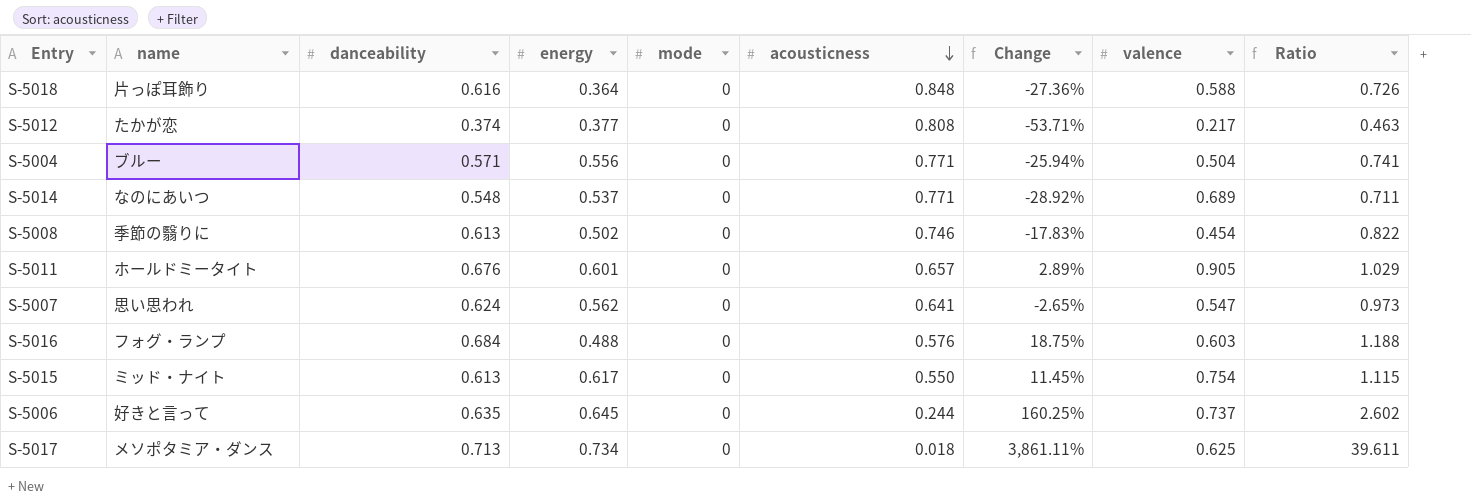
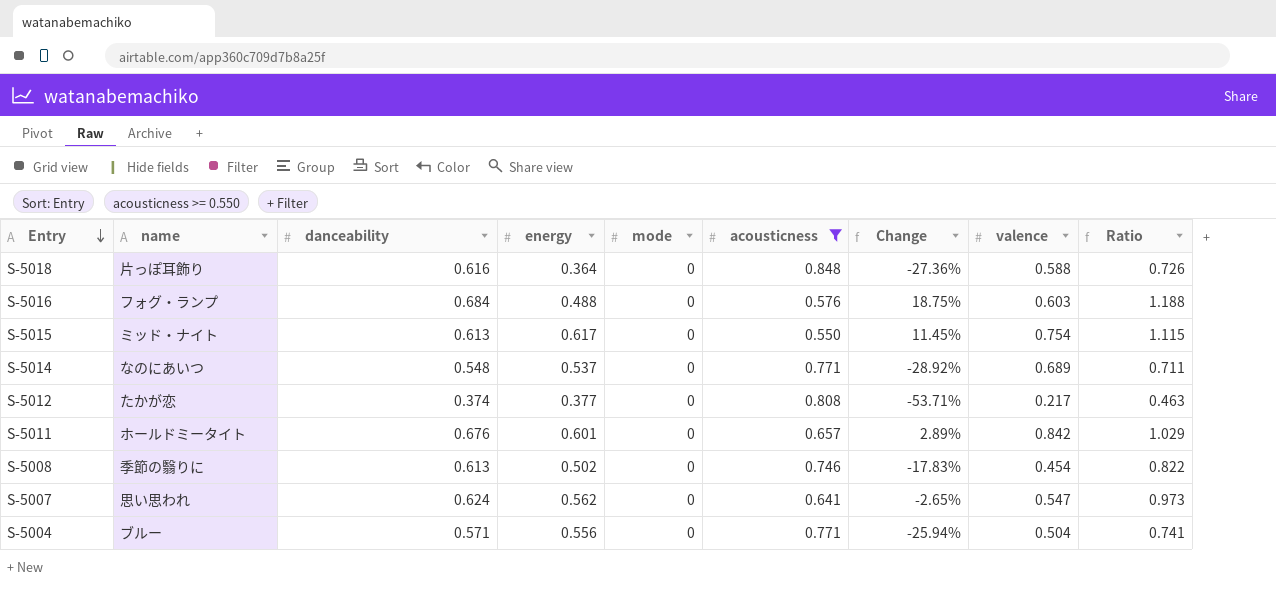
filter: none -> acousticness >= 0.550
row order: acousticness descending -> Entry descending
S-5011 | valence: 0.905 -> 0.842

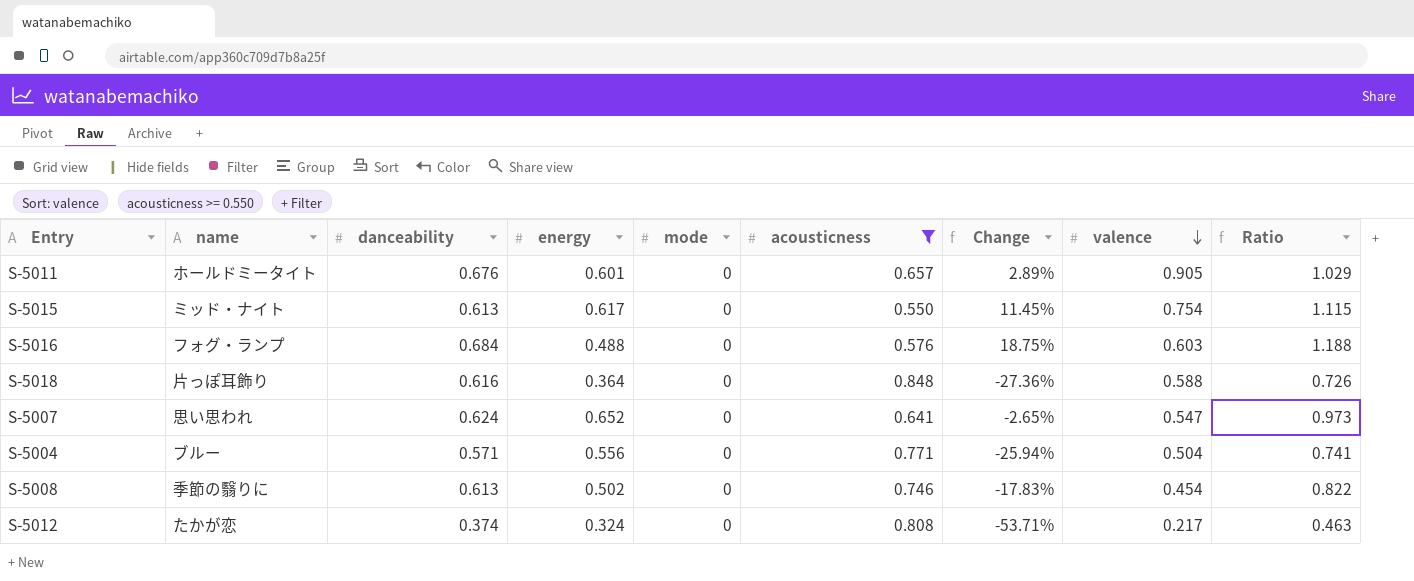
row order: Entry descending -> valence descending
row S-5014: なのにあいつ | 0.548 | 0.537 | 0 | 0.771 | -28.92% | 0.689 | 0.711 -> none
S-5011 | valence: 0.842 -> 0.905
S-5007 | energy: 0.562 -> 0.652
S-5012 | energy: 0.377 -> 0.324

